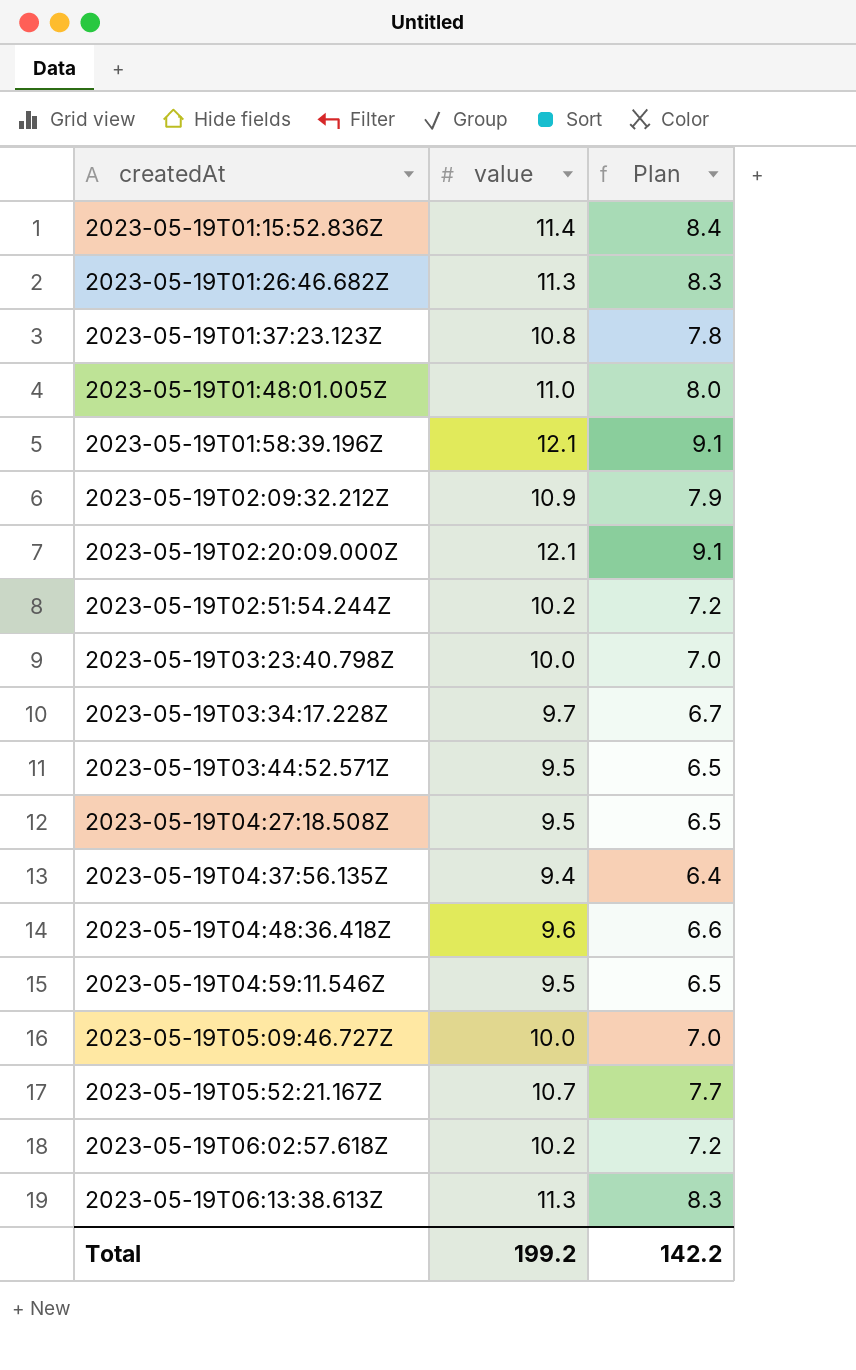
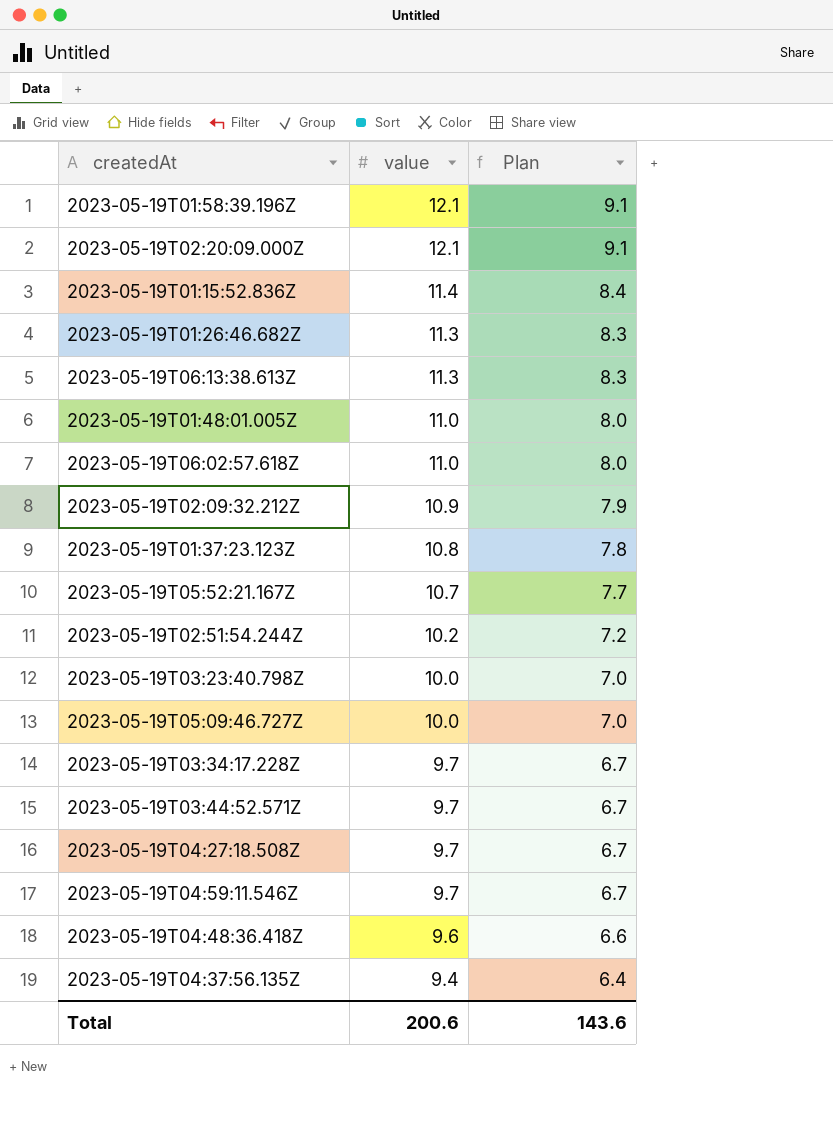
row order: createdAt ascending -> value descending
2023-05-19T06:02:57.618Z | value: 10.2 -> 11.0
2023-05-19T06:02:57.618Z | Plan: 7.2 -> 8.0
2023-05-19T03:44:52.571Z | value: 9.5 -> 9.7
2023-05-19T03:44:52.571Z | Plan: 6.5 -> 6.7
2023-05-19T04:27:18.508Z | value: 9.5 -> 9.7
2023-05-19T04:27:18.508Z | Plan: 6.5 -> 6.7
2023-05-19T04:59:11.546Z | value: 9.5 -> 9.7
2023-05-19T04:59:11.546Z | Plan: 6.5 -> 6.7
Total | value: 199.2 -> 200.6
Total | Plan: 142.2 -> 143.6

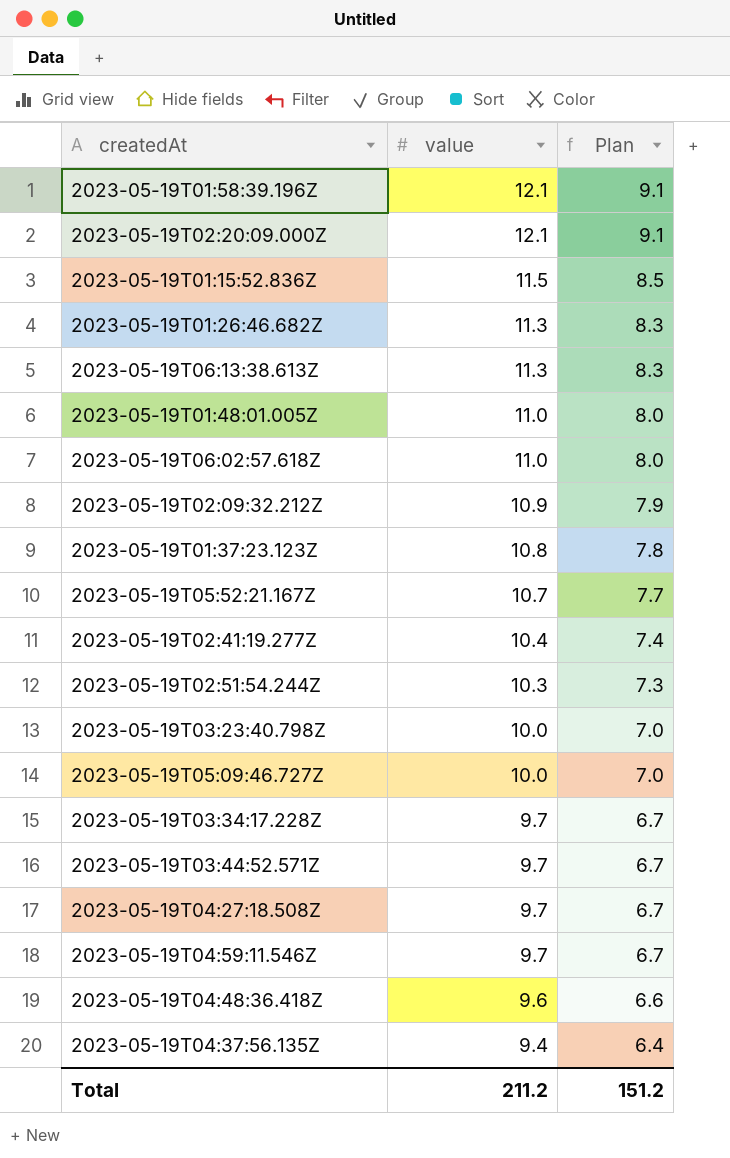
2023-05-19T01:15:52.836Z | value: 11.4 -> 11.5
2023-05-19T01:15:52.836Z | Plan: 8.4 -> 8.5
row 2023-05-19T02:41:19.277Z: none -> 10.4 | 7.4
2023-05-19T02:51:54.244Z | value: 10.2 -> 10.3
2023-05-19T02:51:54.244Z | Plan: 7.2 -> 7.3
Total | value: 200.6 -> 211.2
Total | Plan: 143.6 -> 151.2

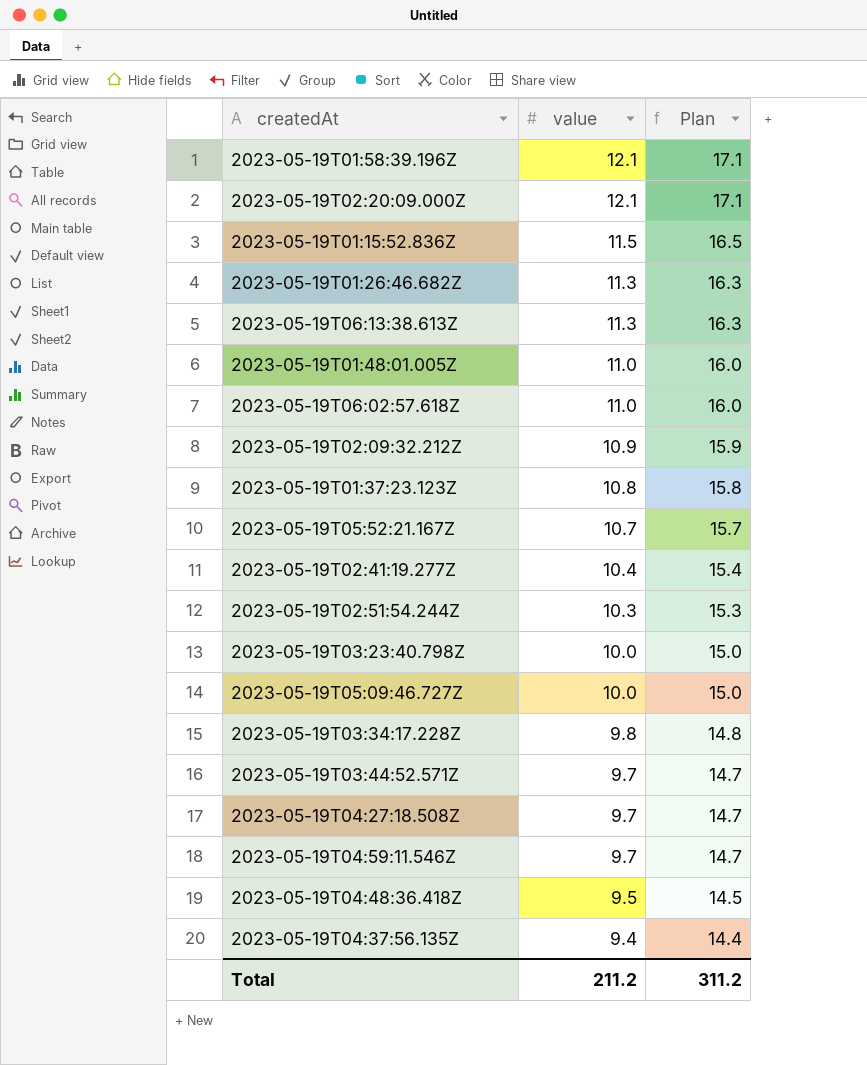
column Plan | formula: [value] - 3 -> [value] + 5
2023-05-19T03:34:17.228Z | value: 9.7 -> 9.8
2023-05-19T04:48:36.418Z | value: 9.6 -> 9.5
Total | Plan: 151.2 -> 311.2

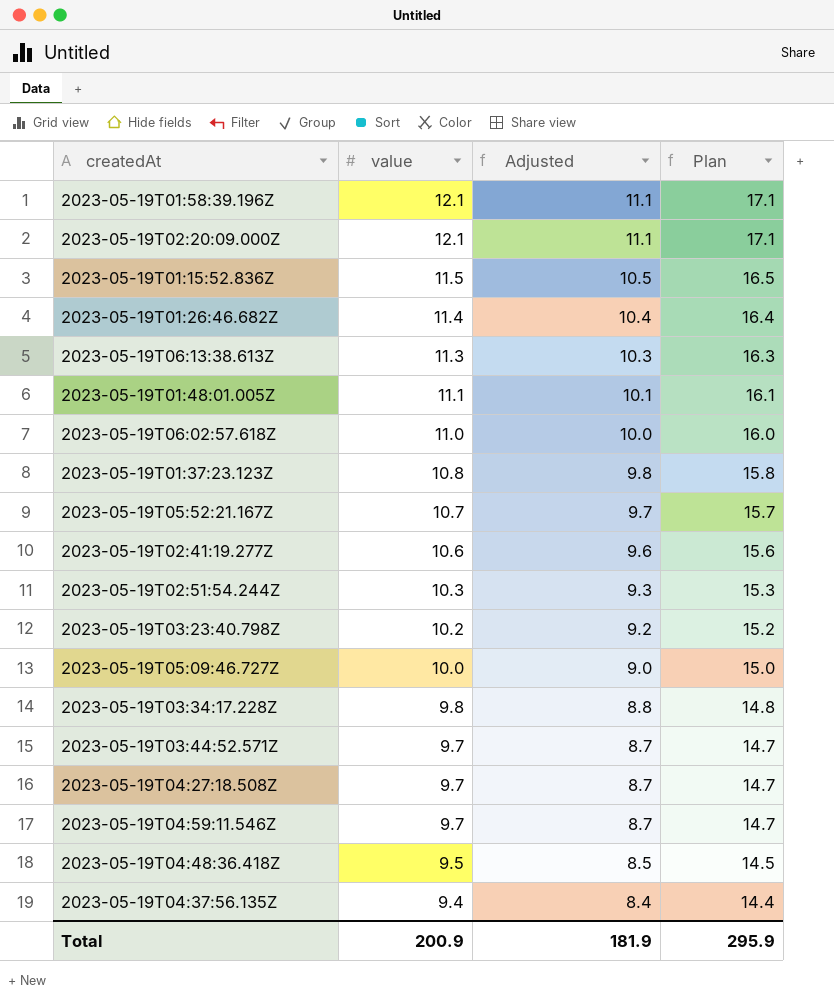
column Adjusted | formula: none -> [value] - 1
row 2023-05-19T02:09:32.212Z: 10.9 | 15.9 -> none
2023-05-19T01:26:46.682Z | value: 11.3 -> 11.4
2023-05-19T01:26:46.682Z | Plan: 16.3 -> 16.4
2023-05-19T01:48:01.005Z | value: 11.0 -> 11.1
2023-05-19T01:48:01.005Z | Plan: 16.0 -> 16.1
2023-05-19T02:41:19.277Z | value: 10.4 -> 10.6
2023-05-19T02:41:19.277Z | Plan: 15.4 -> 15.6
2023-05-19T03:23:40.798Z | value: 10.0 -> 10.2
2023-05-19T03:23:40.798Z | Plan: 15.0 -> 15.2
Total | value: 211.2 -> 200.9
Total | Plan: 311.2 -> 295.9

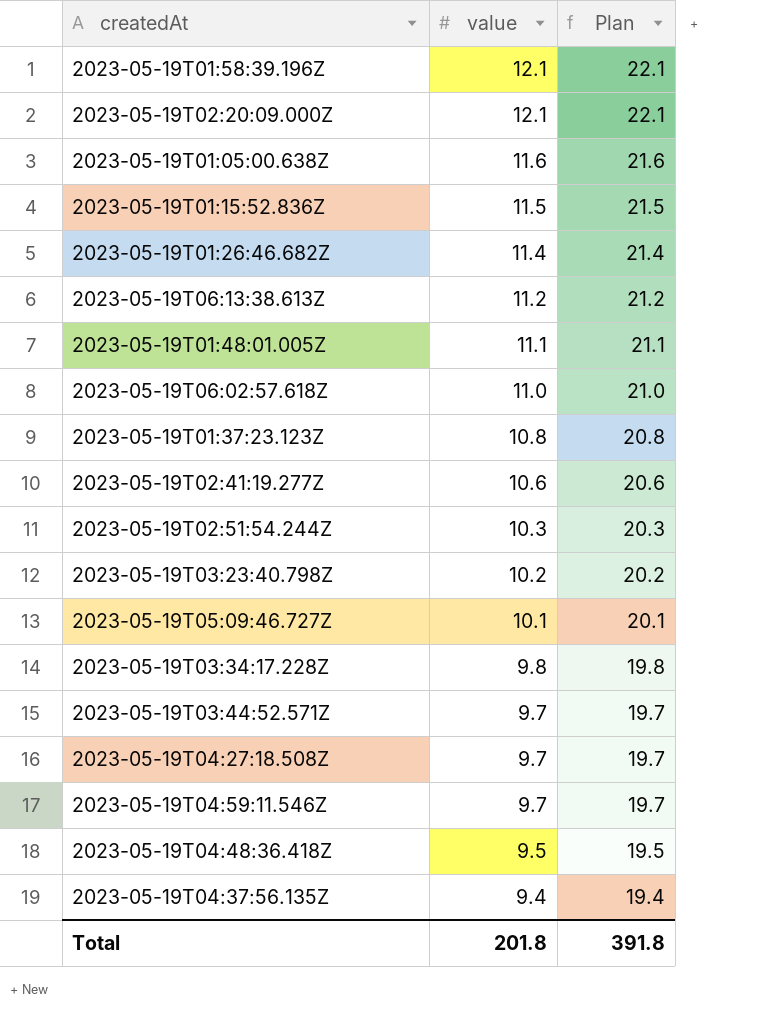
column Adjusted | formula: [value] - 1 -> none
column Plan | formula: [value] + 5 -> [value] + 10
row 2023-05-19T05:52:21.167Z: 10.7 | 9.7 | 15.7 -> none
row 2023-05-19T01:05:00.638Z: none -> 11.6 | 21.6
2023-05-19T06:13:38.613Z | value: 11.3 -> 11.2
2023-05-19T05:09:46.727Z | value: 10.0 -> 10.1
Total | value: 200.9 -> 201.8
Total | Plan: 295.9 -> 391.8

